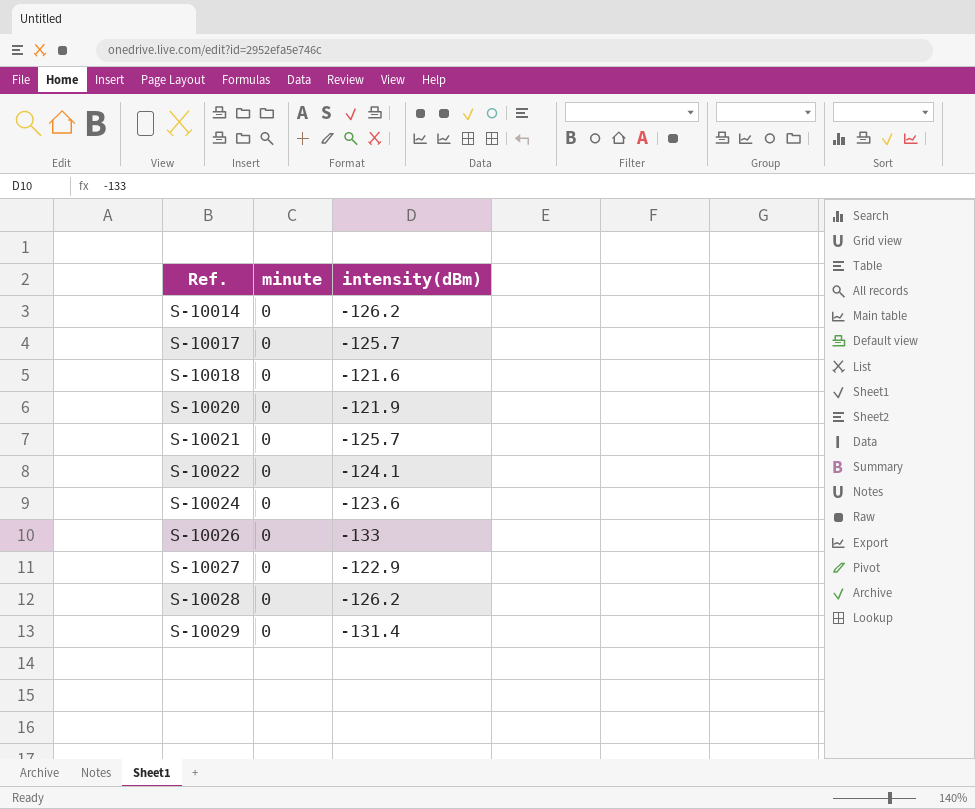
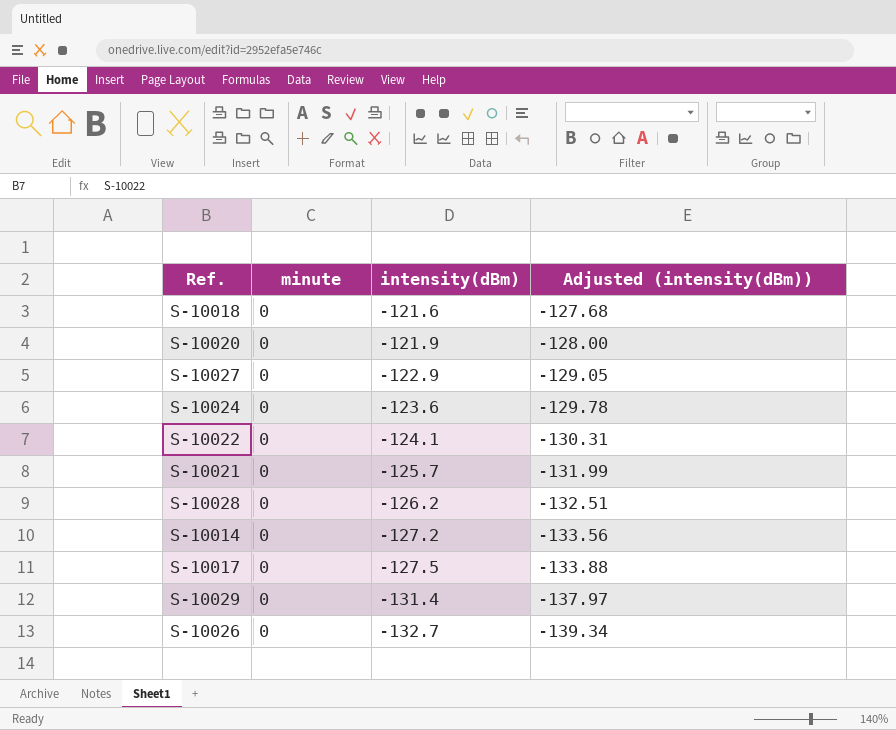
row order: Ref. ascending -> intensity(dBm) descending
column Adjusted (intensity(dBm)) | formula: none -> [intensity(dBm)] * 1.05
S-10014 | intensity(dBm): -126.2 -> -127.2
S-10017 | intensity(dBm): -125.7 -> -127.5
S-10026 | intensity(dBm): -133 -> -132.7

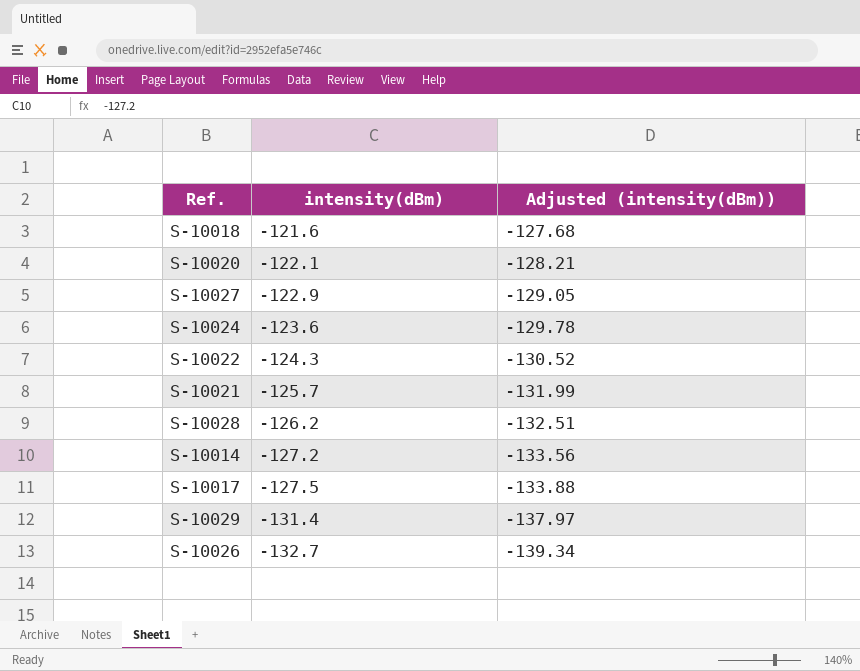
column minute | position: 2 -> none
S-10020 | intensity(dBm): -121.9 -> -122.1
S-10020 | Adjusted (intensity(dBm)): -128.00 -> -128.21
S-10022 | intensity(dBm): -124.1 -> -124.3
S-10022 | Adjusted (intensity(dBm)): -130.31 -> -130.52

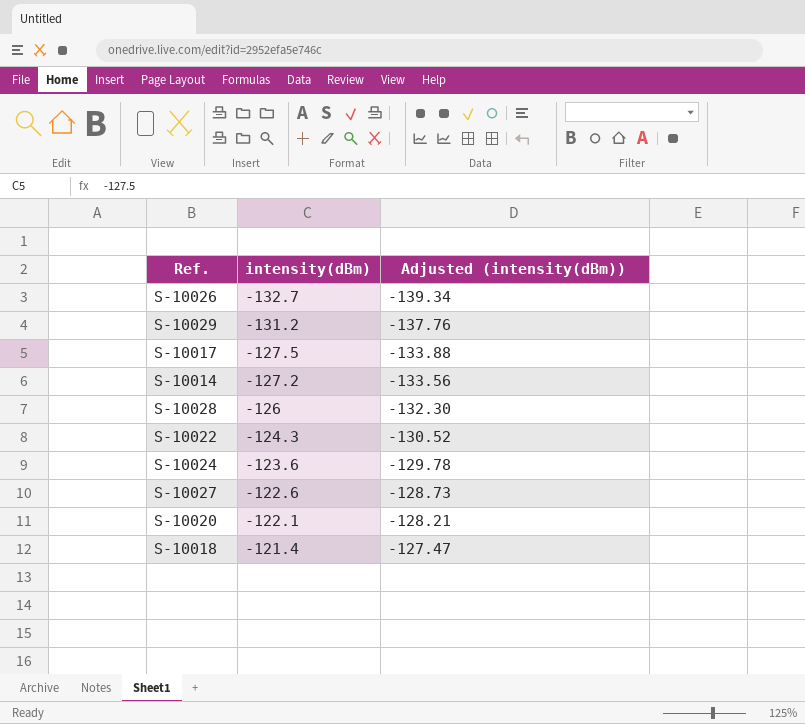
row order: intensity(dBm) descending -> intensity(dBm) ascending
row S-10021: -125.7 | -131.99 -> none
S-10029 | intensity(dBm): -131.4 -> -131.2
S-10029 | Adjusted (intensity(dBm)): -137.97 -> -137.76
S-10028 | intensity(dBm): -126.2 -> -126
S-10028 | Adjusted (intensity(dBm)): -132.51 -> -132.30
S-10027 | intensity(dBm): -122.9 -> -122.6
S-10027 | Adjusted (intensity(dBm)): -129.05 -> -128.73
S-10018 | intensity(dBm): -121.6 -> -121.4
S-10018 | Adjusted (intensity(dBm)): -127.68 -> -127.47

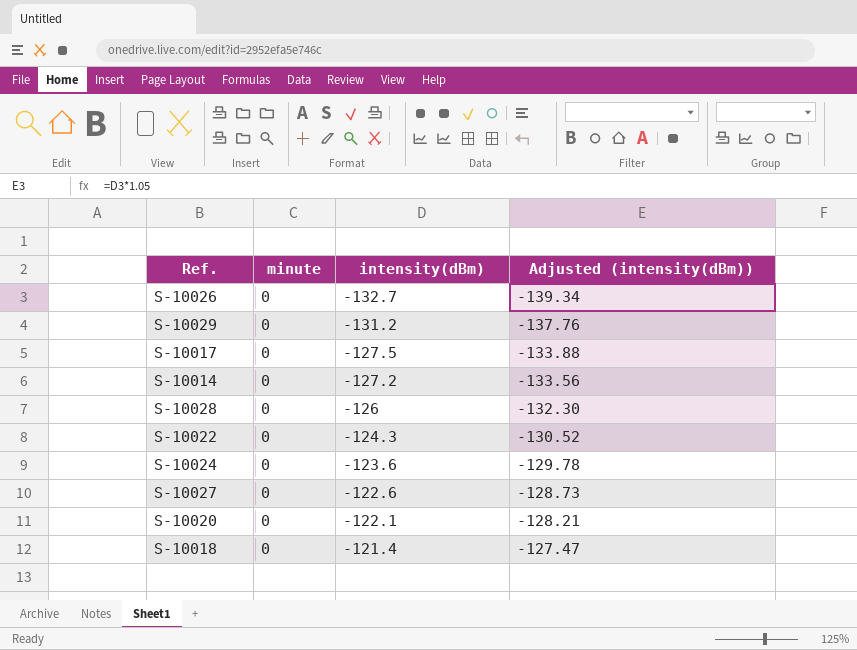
column minute | position: none -> 2

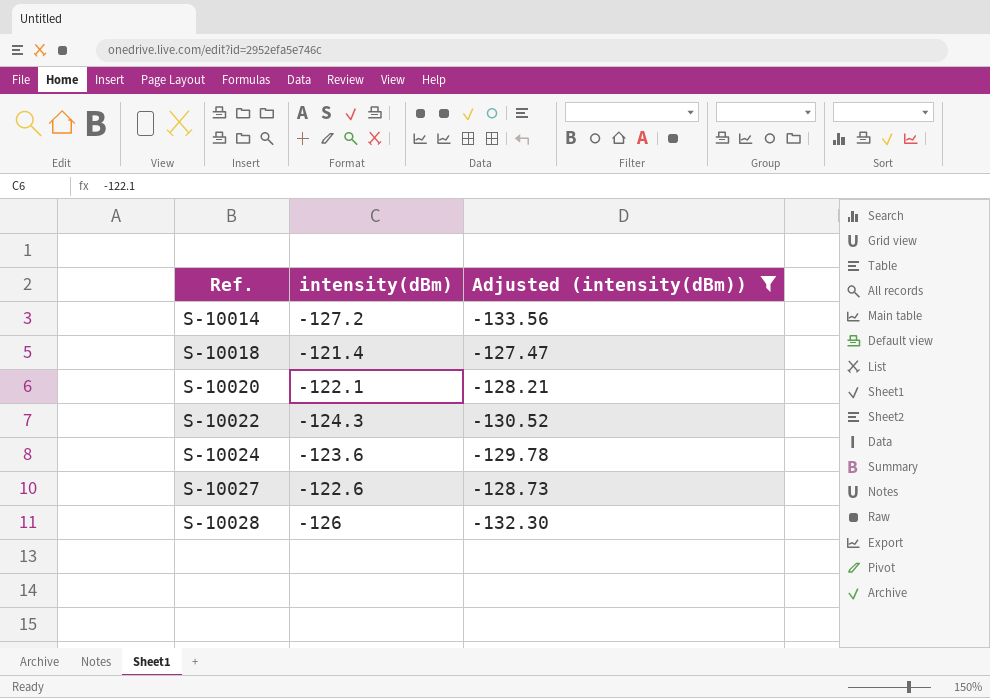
filter: none -> Adjusted (intensity(dBm)) >= -133.56
row order: intensity(dBm) ascending -> Ref. ascending
column minute | position: 2 -> none

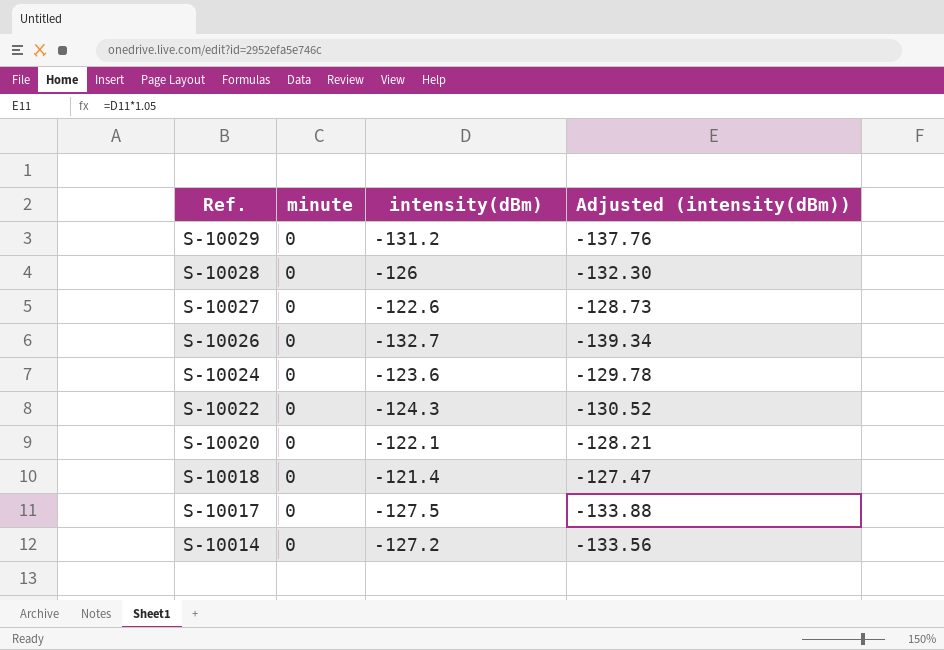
filter: Adjusted (intensity(dBm)) >= -133.56 -> none
row order: Ref. ascending -> Ref. descending
column minute | position: none -> 2

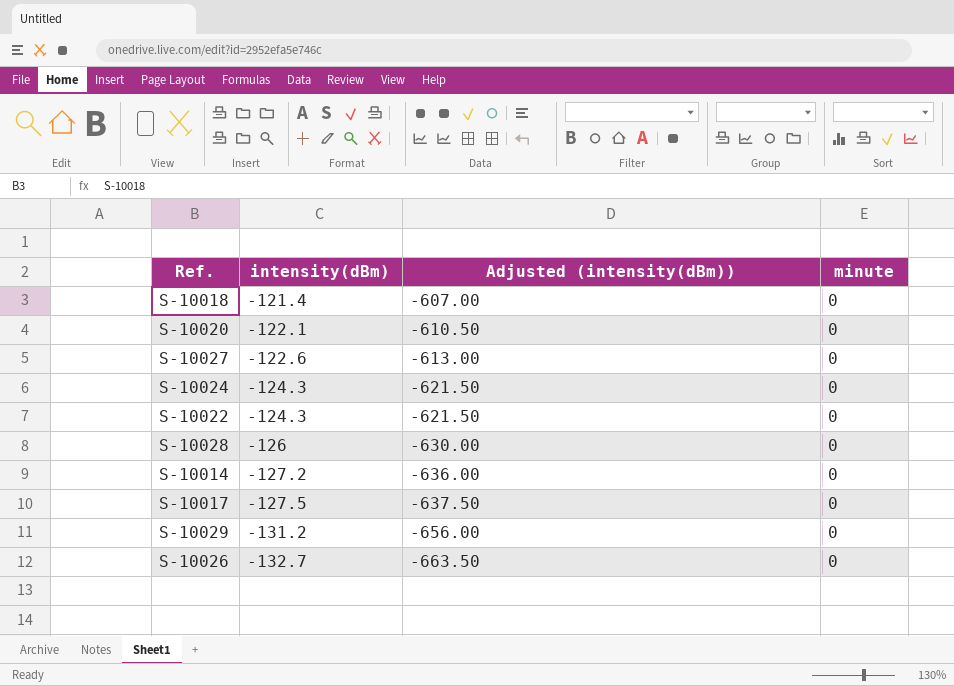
row order: Ref. descending -> intensity(dBm) descending
column Adjusted (intensity(dBm)) | formula: [intensity(dBm)] * 1.05 -> [intensity(dBm)] * 5
column minute | position: 2 -> 4
S-10024 | intensity(dBm): -123.6 -> -124.3

